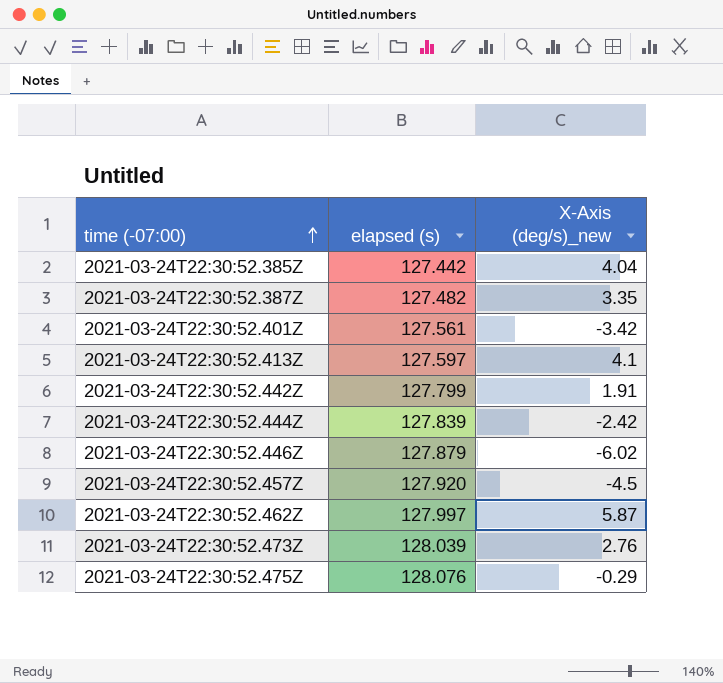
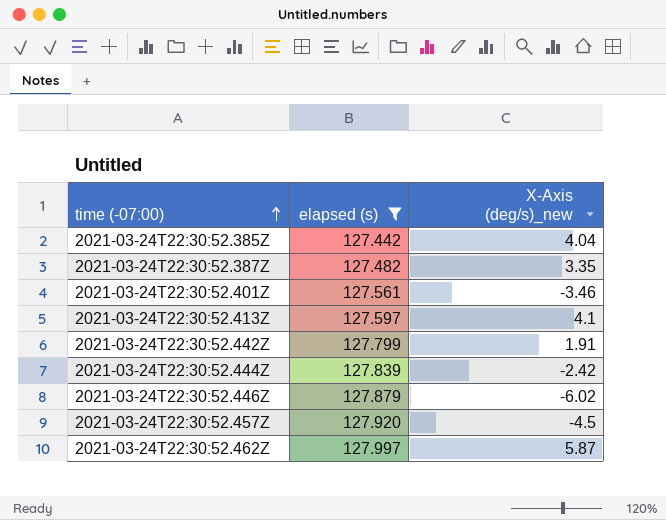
filter: none -> elapsed (s) <= 127.997
2021-03-24T22:30:52.401Z | X-Axis (deg/s)_new: -3.42 -> -3.46

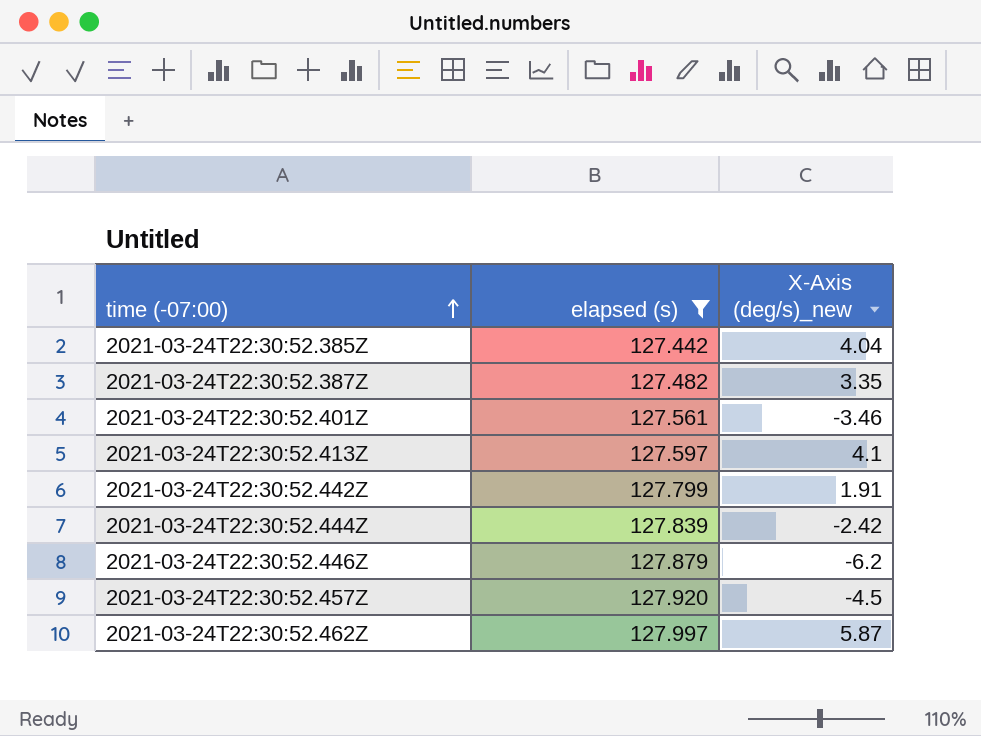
2021-03-24T22:30:52.446Z | X-Axis (deg/s)_new: -6.02 -> -6.2

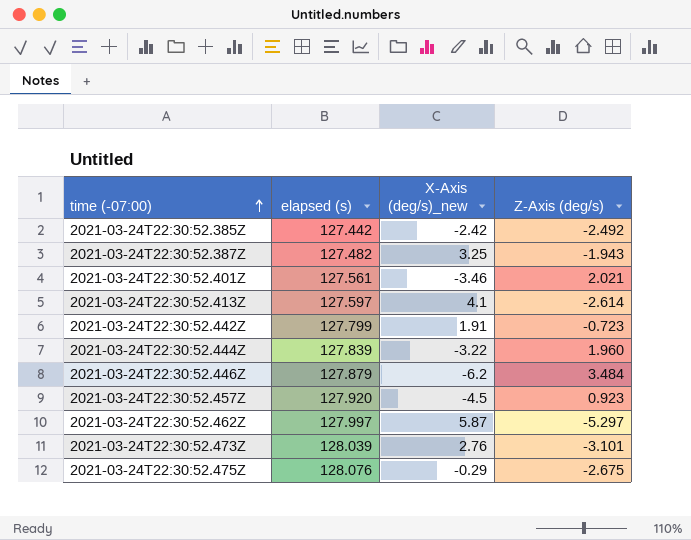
filter: elapsed (s) <= 127.997 -> none
column Z-Axis (deg/s) | position: none -> 4
2021-03-24T22:30:52.385Z | X-Axis (deg/s)_new: 4.04 -> -2.42
2021-03-24T22:30:52.387Z | X-Axis (deg/s)_new: 3.35 -> 3.25
2021-03-24T22:30:52.444Z | X-Axis (deg/s)_new: -2.42 -> -3.22

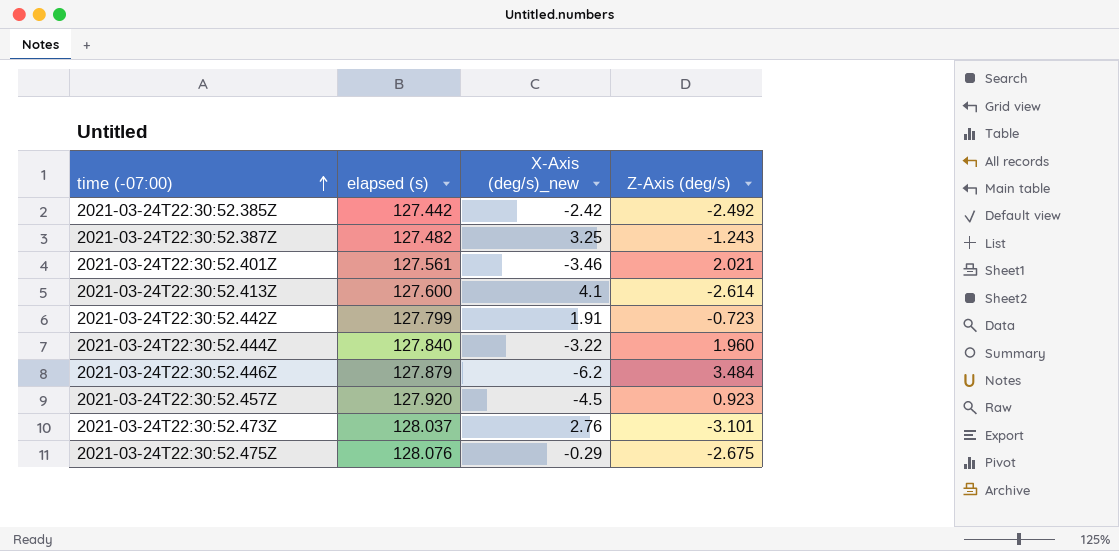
row 2021-03-24T22:30:52.462Z: 127.997 | 5.87 | -5.297 -> none
2021-03-24T22:30:52.387Z | Z-Axis (deg/s): -1.943 -> -1.243
2021-03-24T22:30:52.413Z | elapsed (s): 127.597 -> 127.600
2021-03-24T22:30:52.444Z | elapsed (s): 127.839 -> 127.840
2021-03-24T22:30:52.473Z | elapsed (s): 128.039 -> 128.037

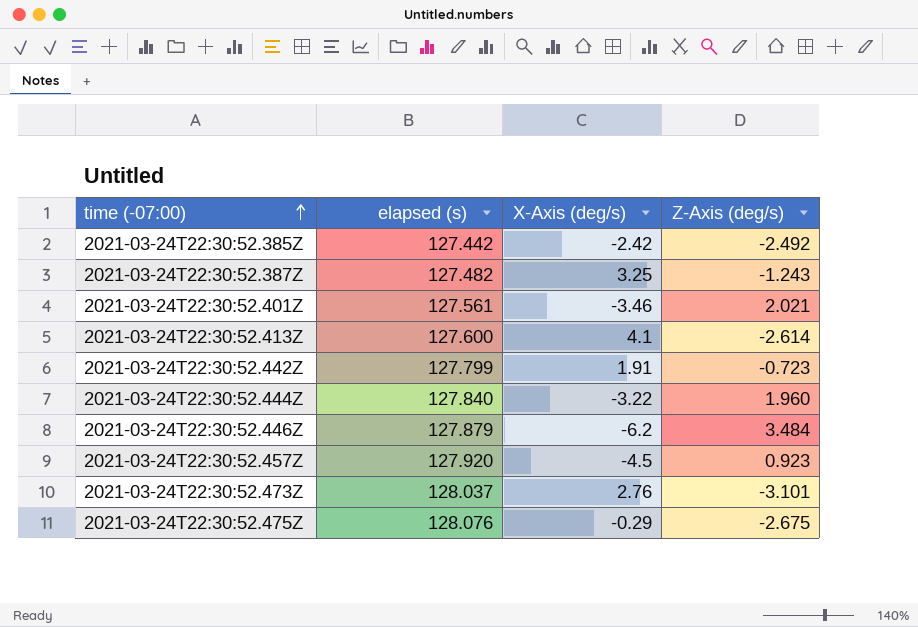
column name: X-Axis (deg/s)_new -> X-Axis (deg/s)

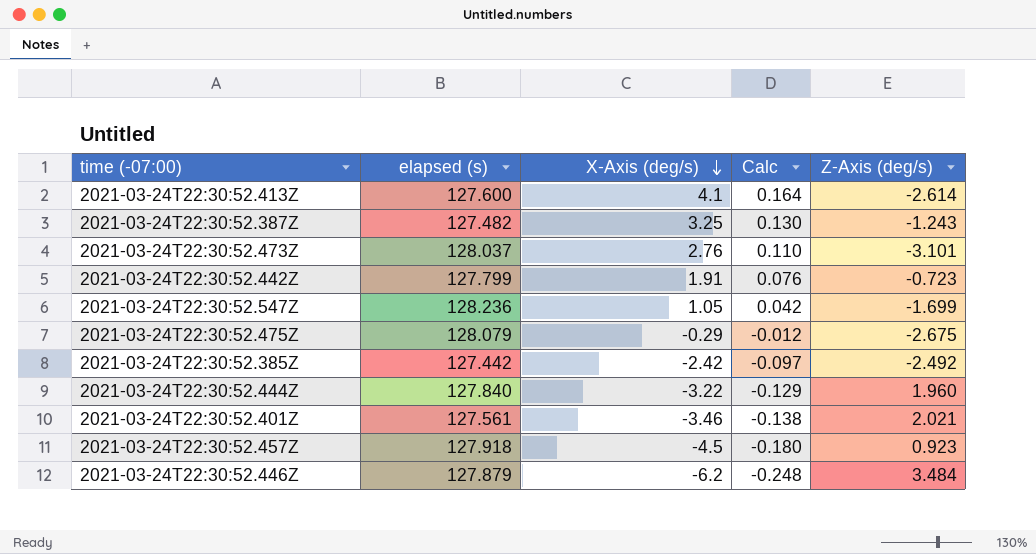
row order: time (-07:00) ascending -> X-Axis (deg/s) descending
column Calc | formula: none -> [X-Axis (deg/s)] * 0.04
row 2021-03-24T22:30:52.547Z: none -> 128.236 | 1.05 | 0.042 | -1.699
2021-03-24T22:30:52.475Z | elapsed (s): 128.076 -> 128.079
2021-03-24T22:30:52.457Z | elapsed (s): 127.920 -> 127.918

